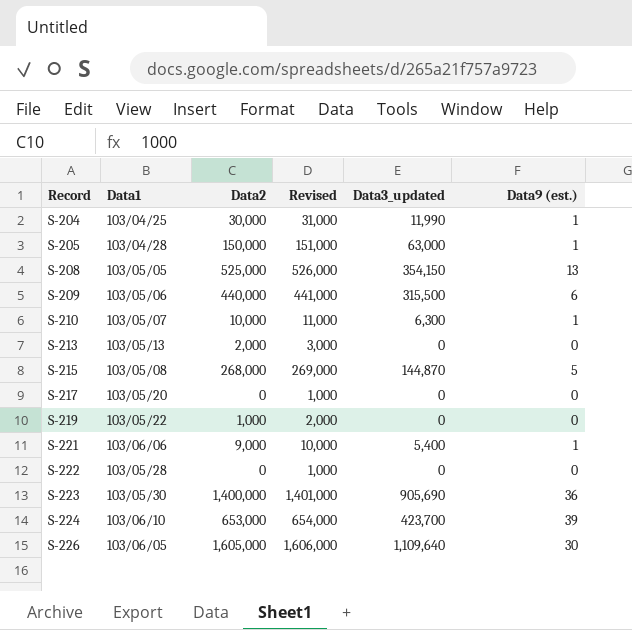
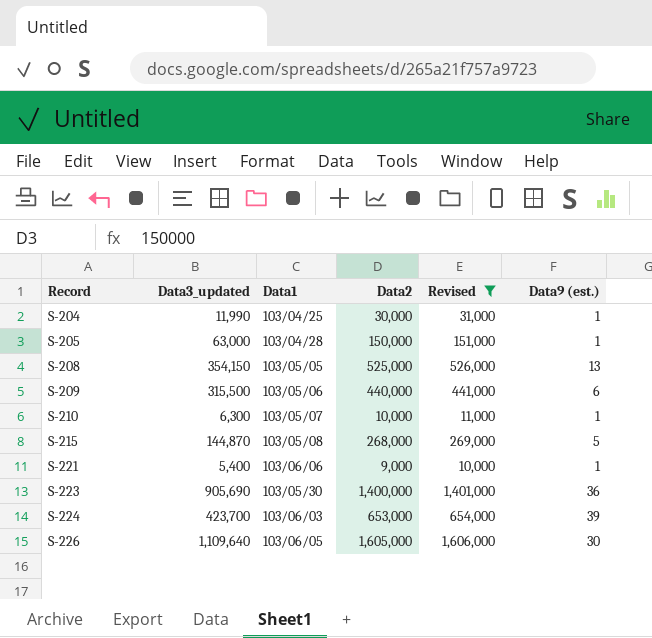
filter: none -> Revised >= 10,000
column Data3_updated | position: 5 -> 2
S-224 | Data1: 103/06/10 -> 103/06/03

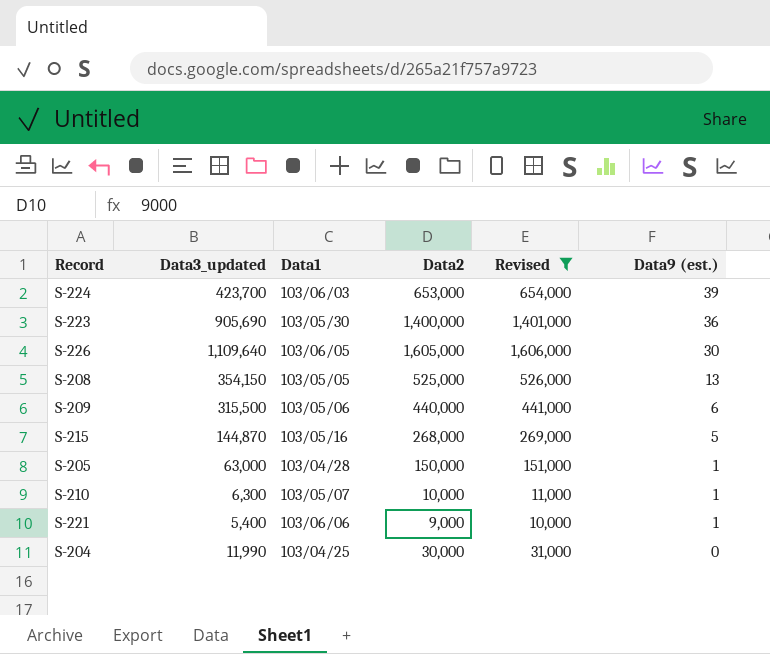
row order: Record ascending -> Data9 (est.) descending
S-215 | Data1: 103/05/08 -> 103/05/16
S-204 | Data9 (est.): 1 -> 0

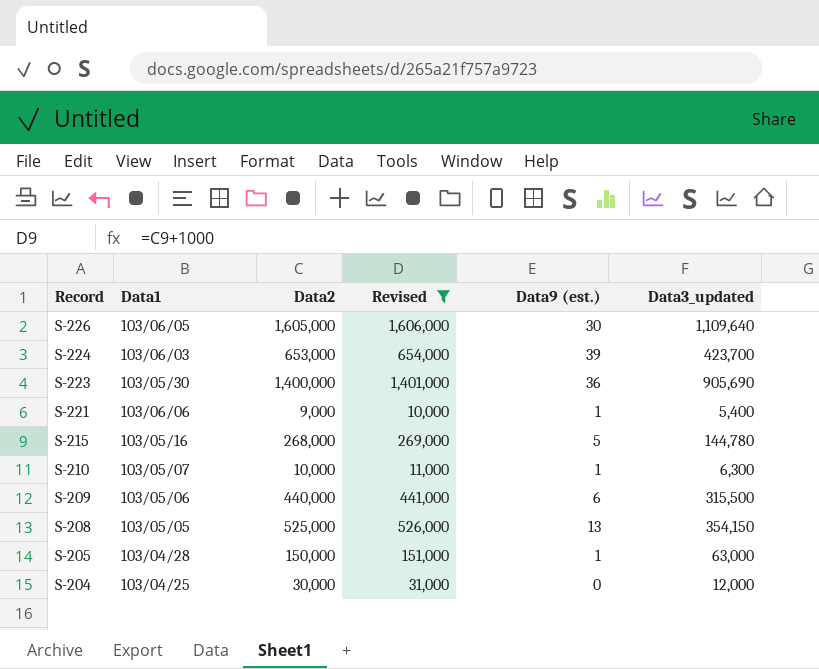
row order: Data9 (est.) descending -> Record descending
column Data3_updated | position: 2 -> 6
S-215 | Data3_updated: 144,870 -> 144,780
S-204 | Data3_updated: 11,990 -> 12,000

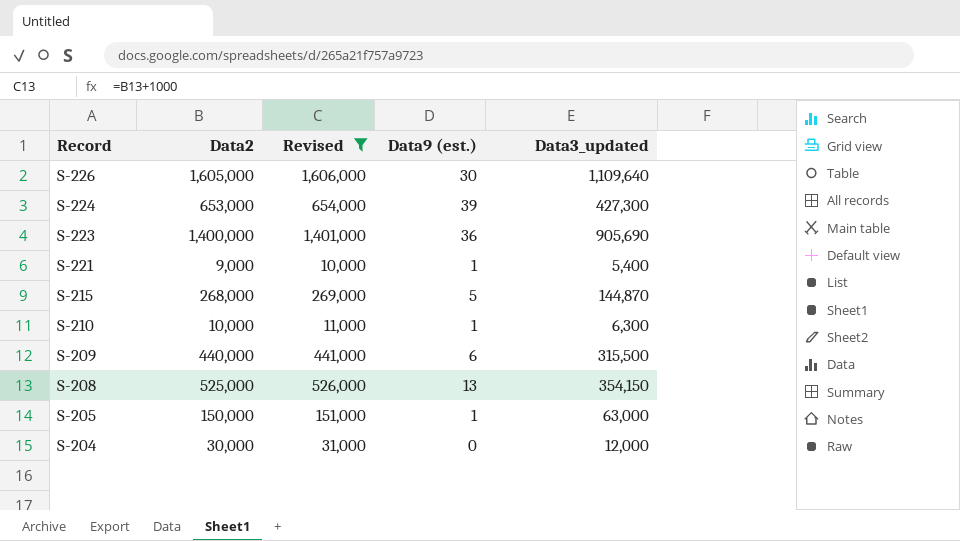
column Data1 | position: 2 -> none
S-224 | Data3_updated: 423,700 -> 427,300
S-215 | Data3_updated: 144,780 -> 144,870

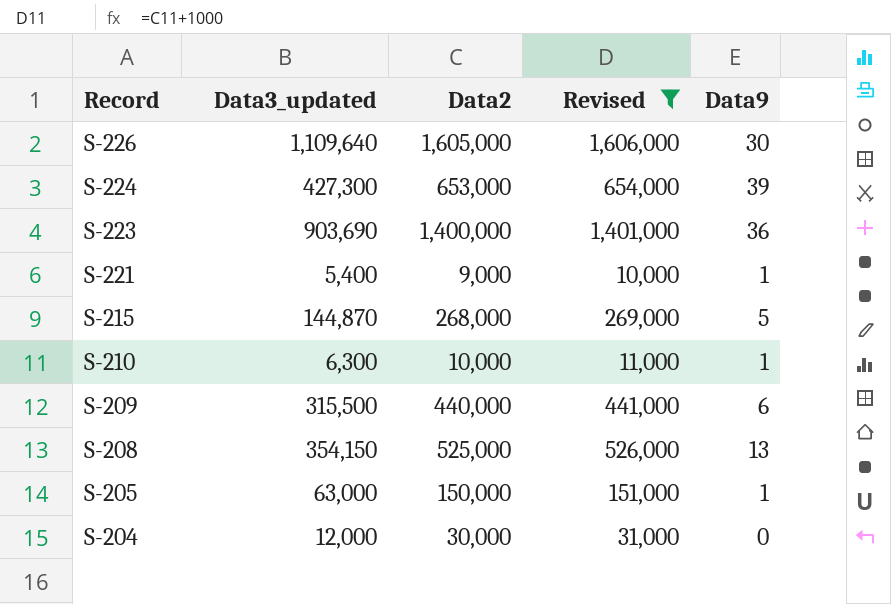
column Data3_updated | position: 5 -> 2
column name: Data9 (est.) -> Data9
S-223 | Data3_updated: 905,690 -> 903,690

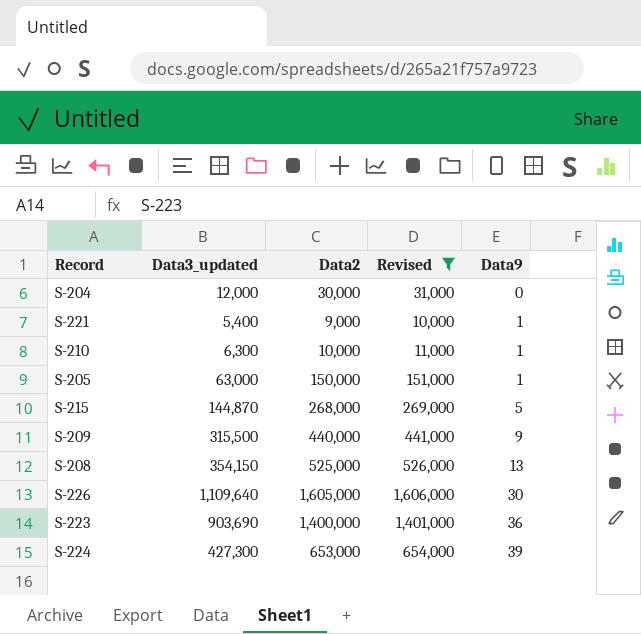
row order: Record descending -> Data9 ascending
S-209 | Data9: 6 -> 9

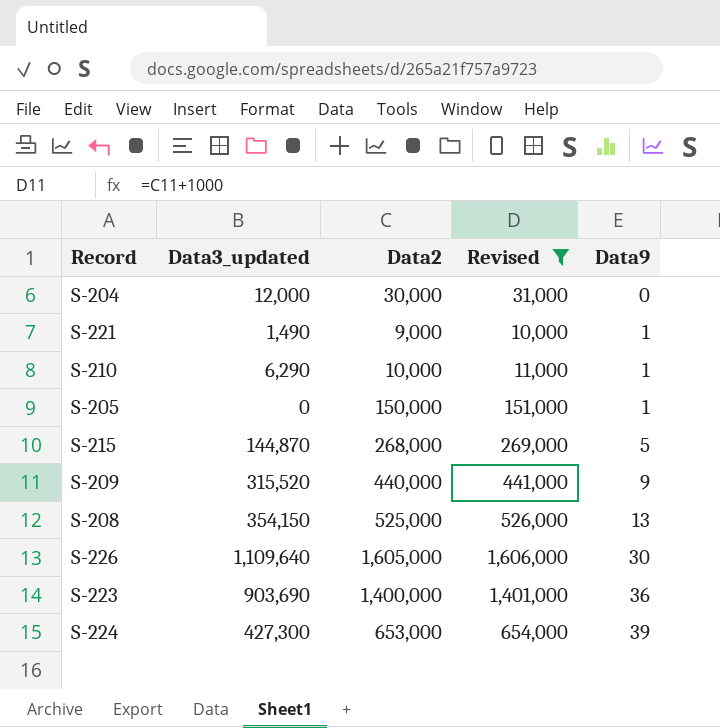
S-221 | Data3_updated: 5,400 -> 1,490
S-210 | Data3_updated: 6,300 -> 6,290
S-205 | Data3_updated: 63,000 -> 0
S-209 | Data3_updated: 315,500 -> 315,520

